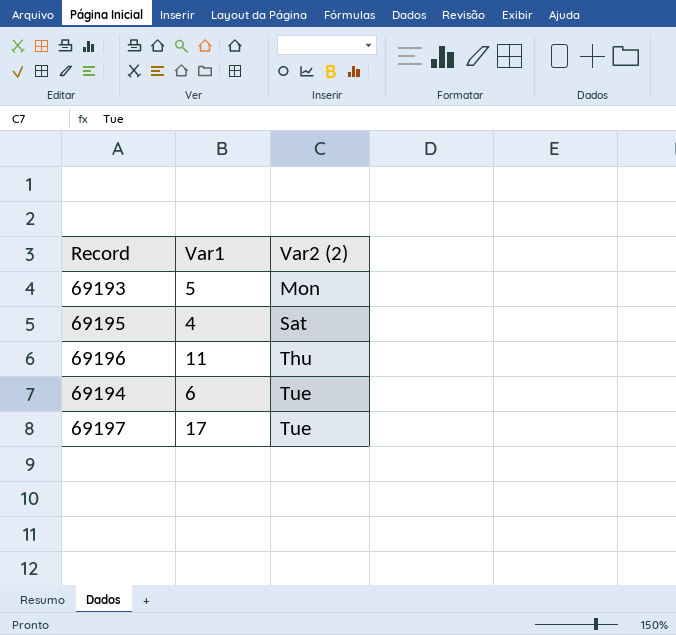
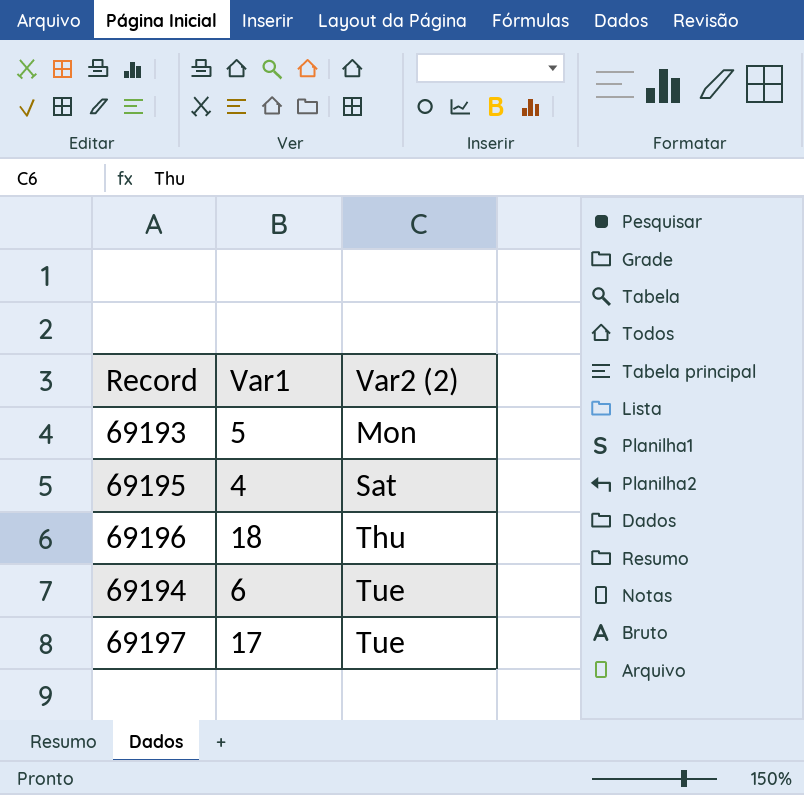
69196 | Var1: 11 -> 18

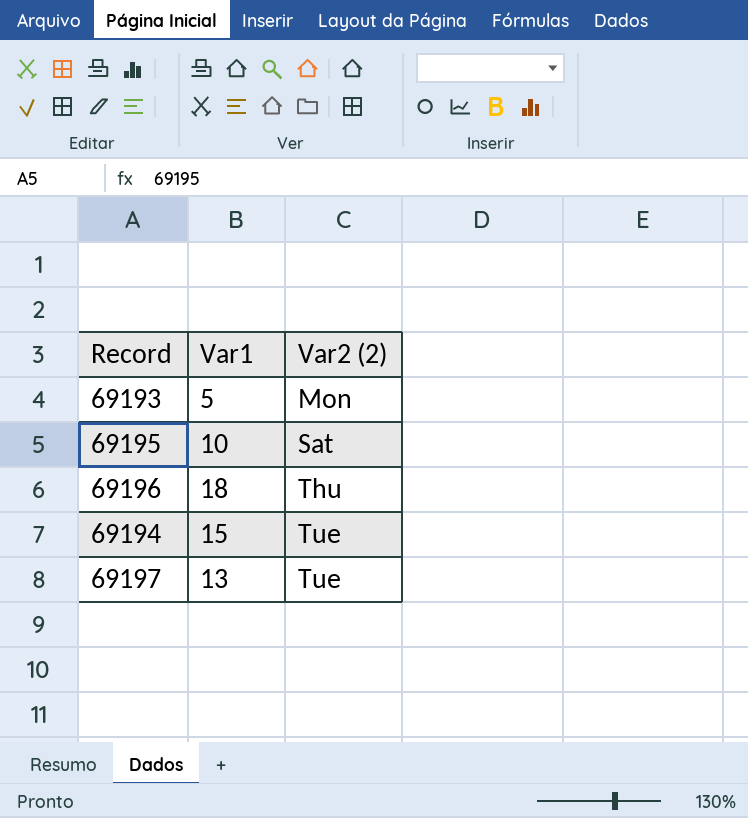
69195 | Var1: 4 -> 10
69194 | Var1: 6 -> 15
69197 | Var1: 17 -> 13

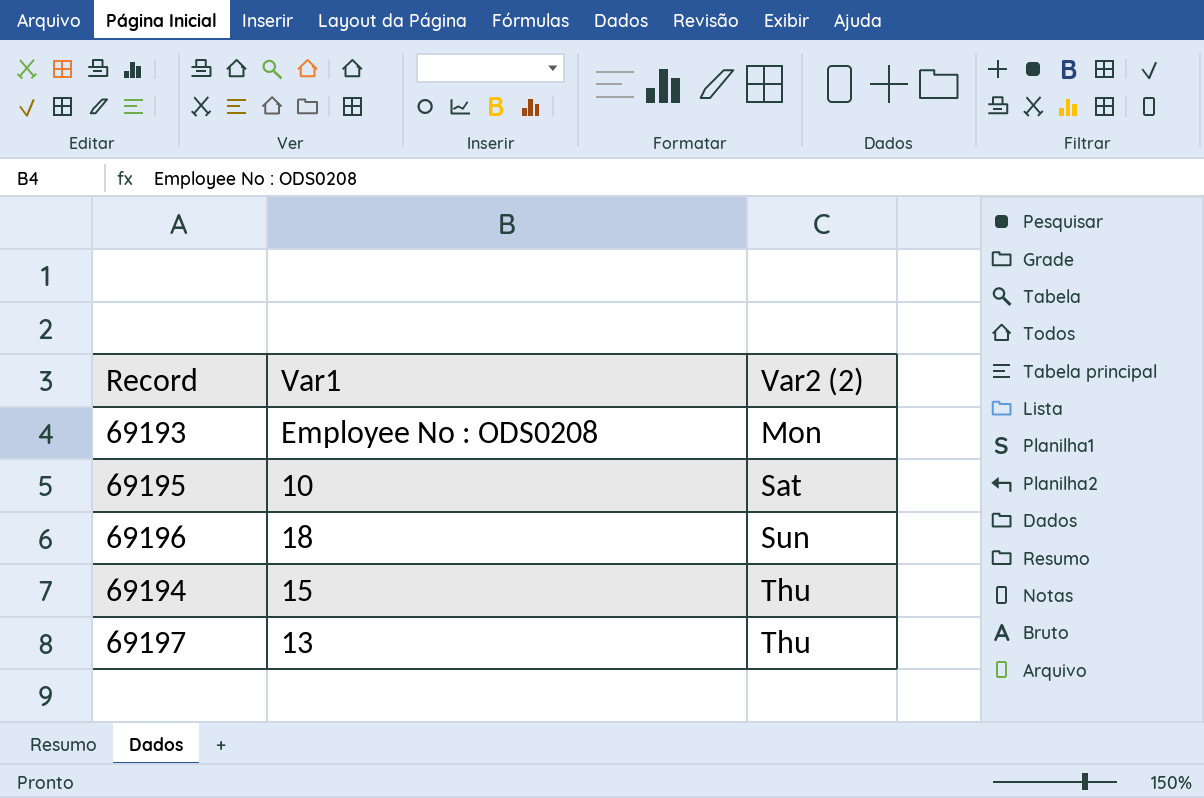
69193 | Var1: 5 -> Employee No : ODS0208
69196 | Var2 (2): Thu -> Sun
69194 | Var2 (2): Tue -> Thu
69197 | Var2 (2): Tue -> Thu

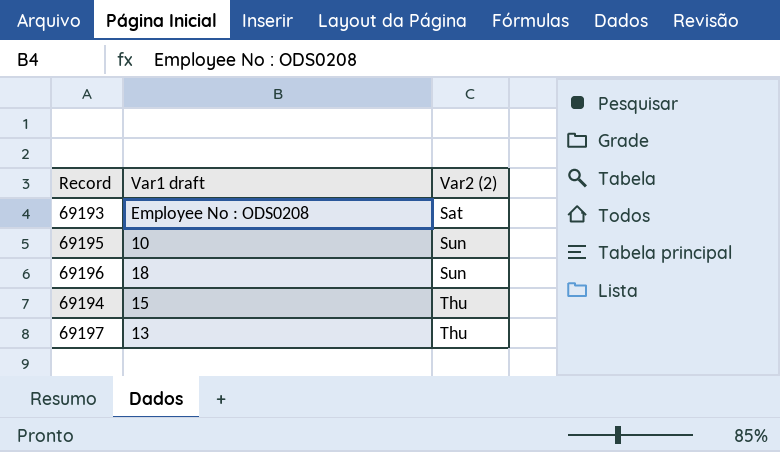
column name: Var1 -> Var1 draft
69193 | Var2 (2): Mon -> Sat
69195 | Var2 (2): Sat -> Sun

